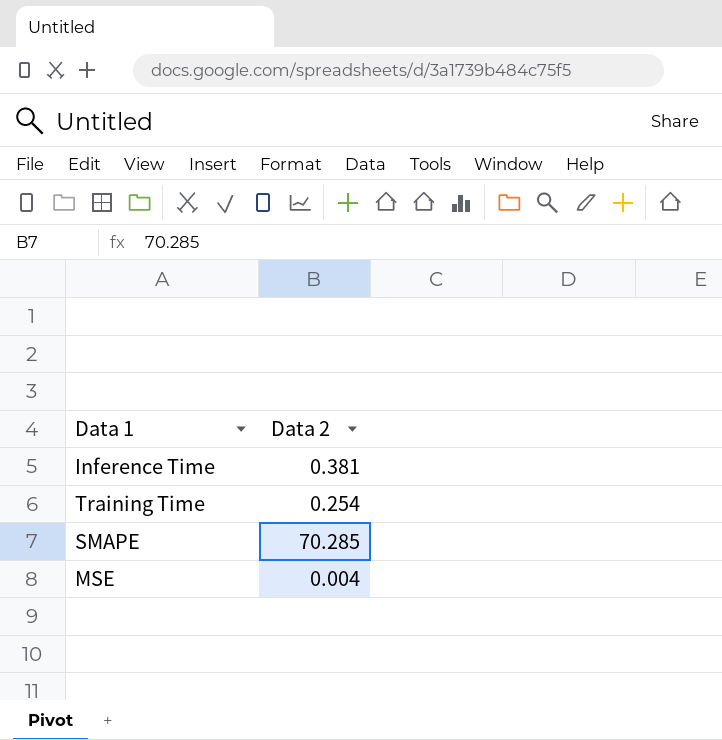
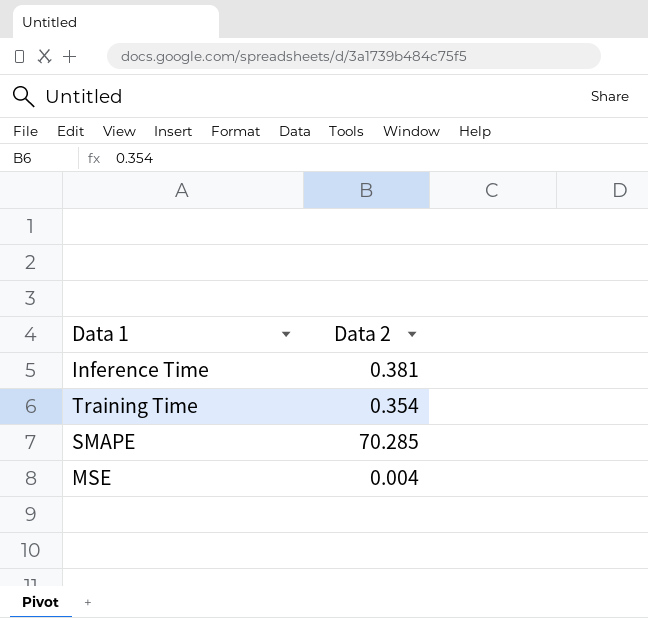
Training Time | Data 2: 0.254 -> 0.354

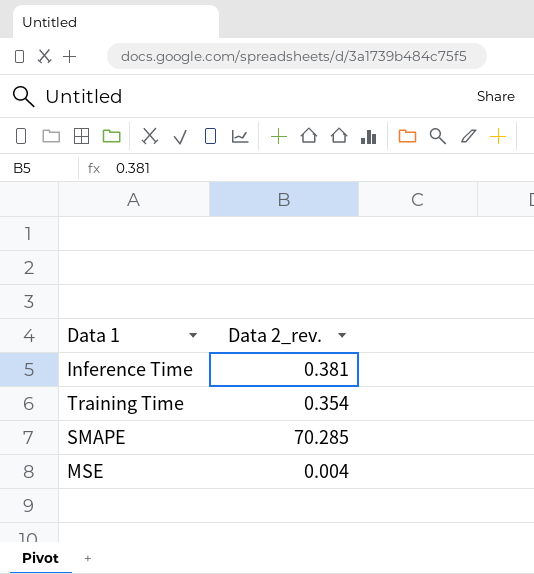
column name: Data 2 -> Data 2_rev.

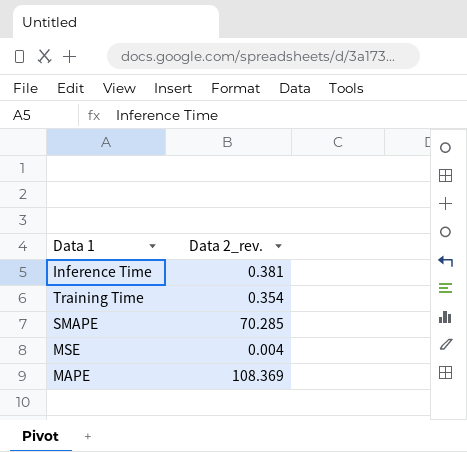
row MAPE: none -> 108.369

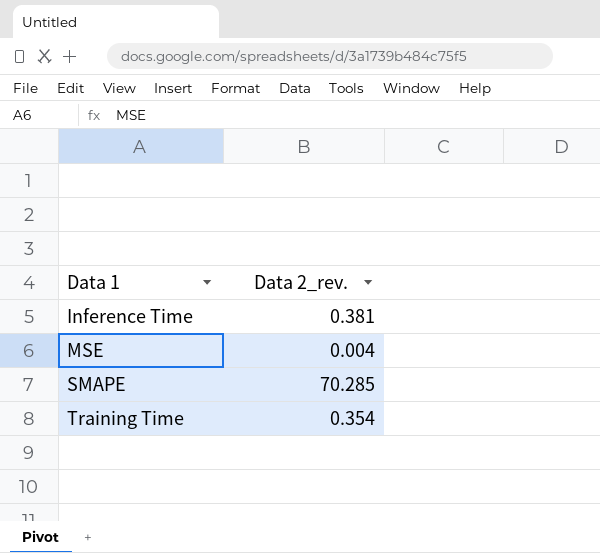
row order: none -> Data 1 ascending
row MAPE: 108.369 -> none

